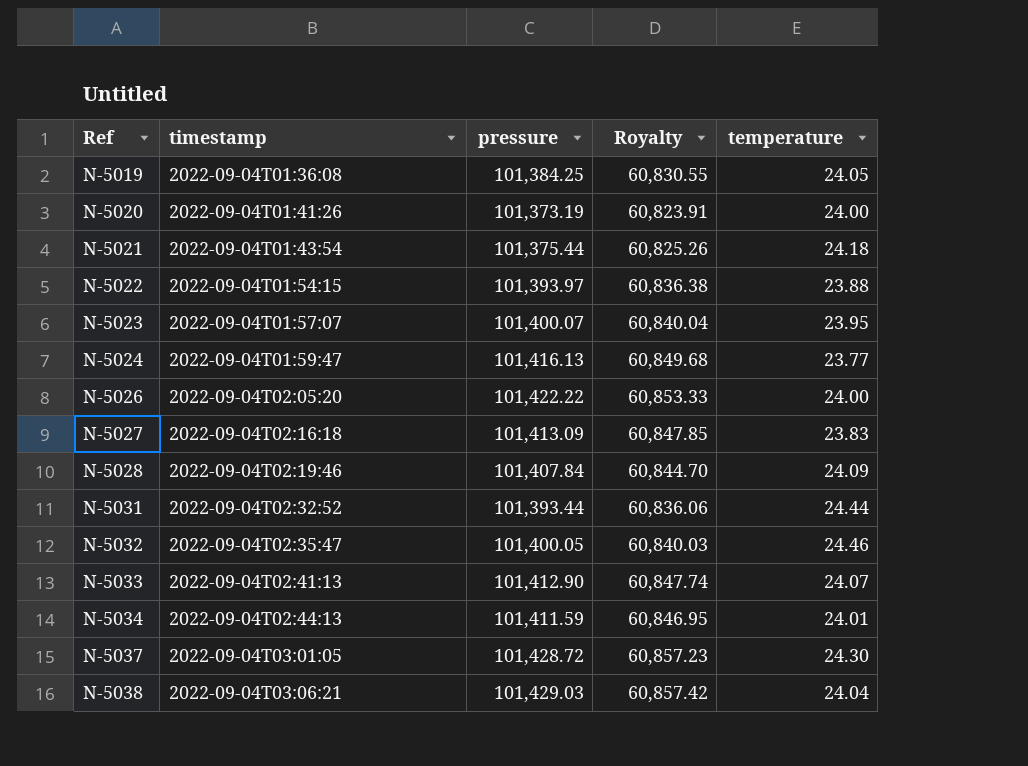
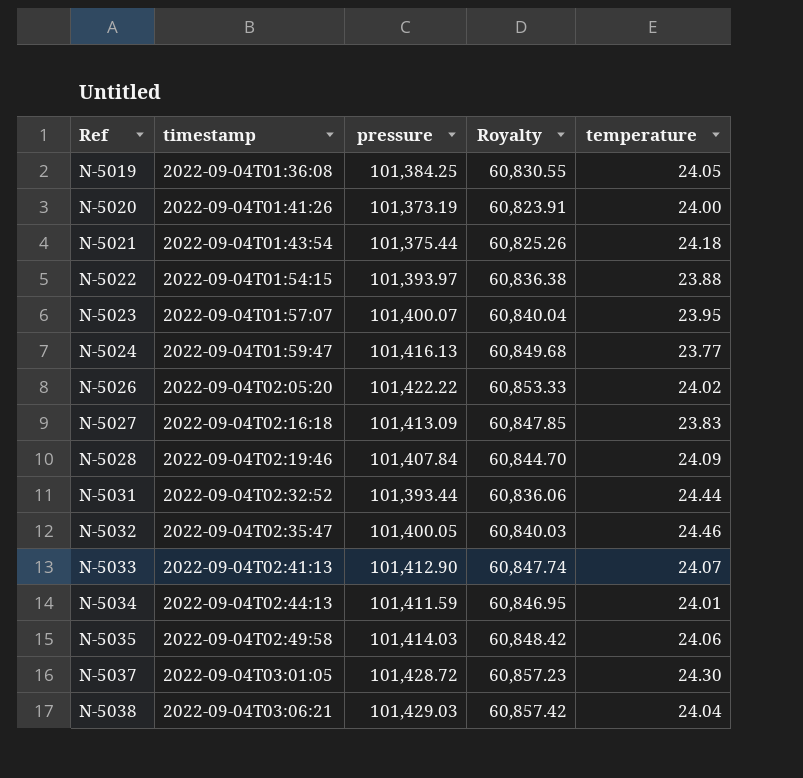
N-5026 | temperature: 24.00 -> 24.02
row N-5035: none -> 2022-09-04T02:49:58 | 101,414.03 | 60,848.42 | 24.06

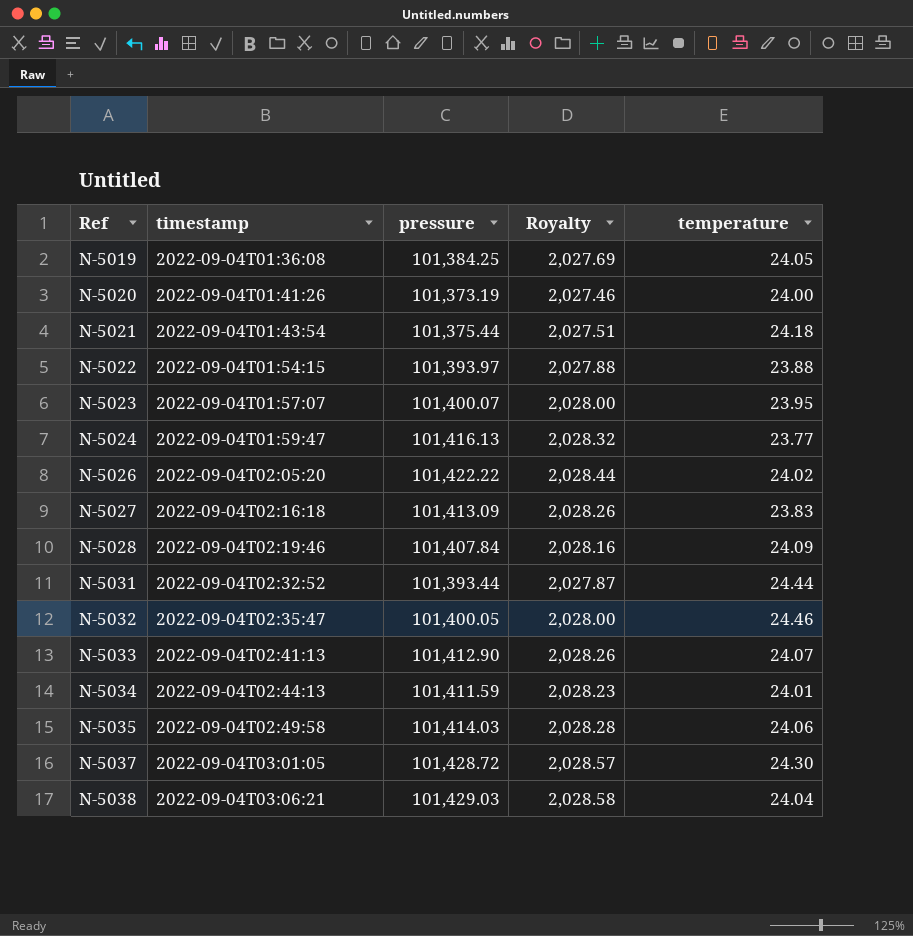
column Royalty | formula: [pressure] * 0.6 -> [pressure] * 0.02

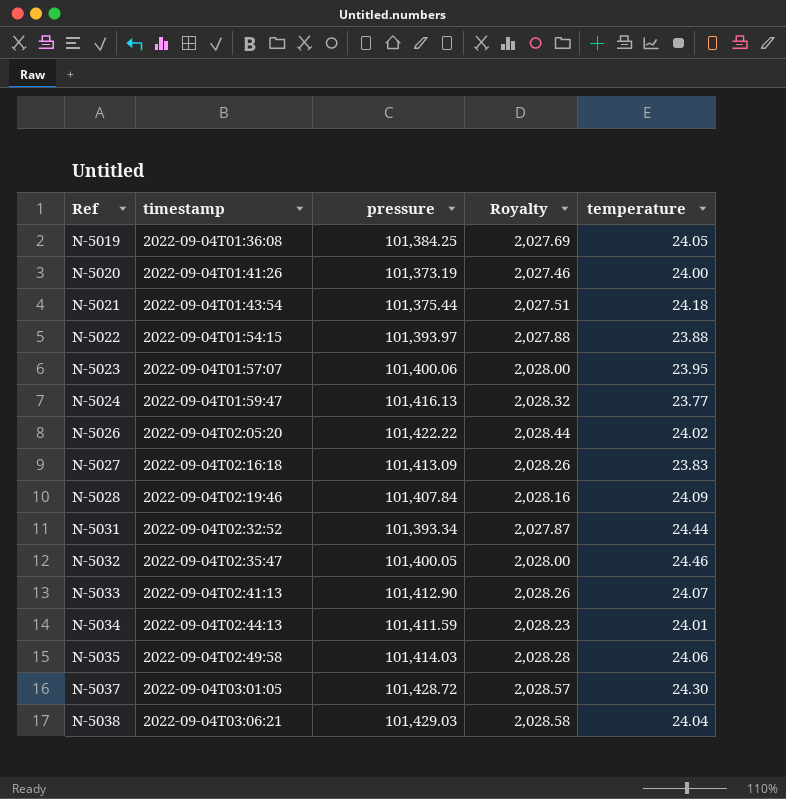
N-5023 | pressure: 101,400.07 -> 101,400.06
N-5031 | pressure: 101,393.44 -> 101,393.34

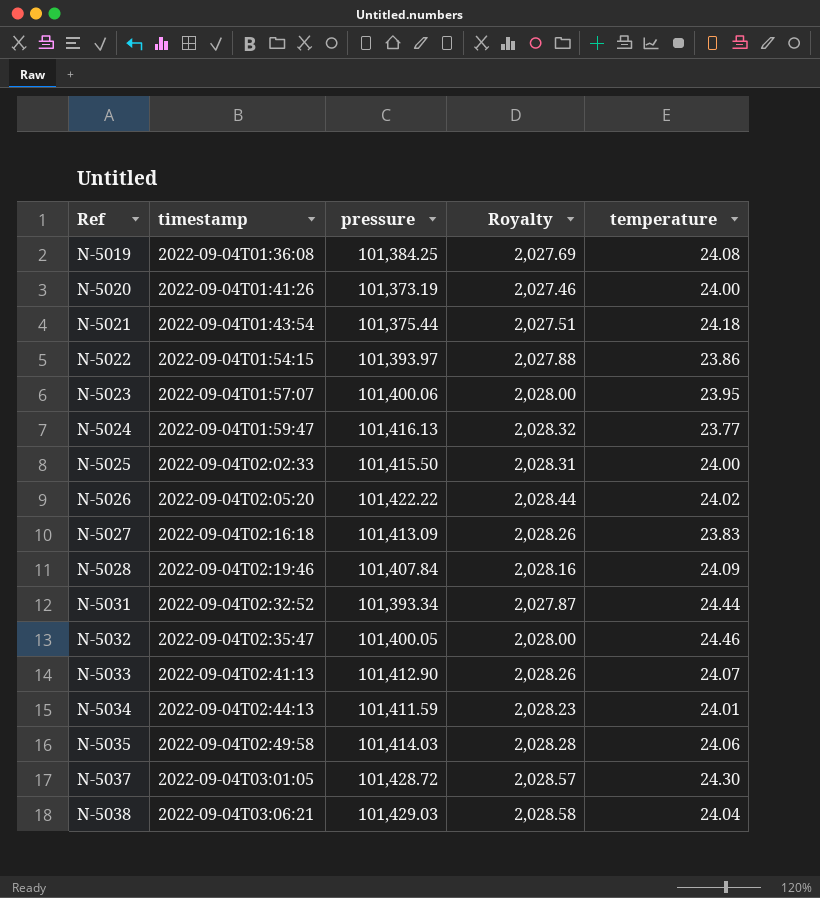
N-5019 | temperature: 24.05 -> 24.08
N-5022 | temperature: 23.88 -> 23.86
row N-5025: none -> 2022-09-04T02:02:33 | 101,415.50 | 2,028.31 | 24.00

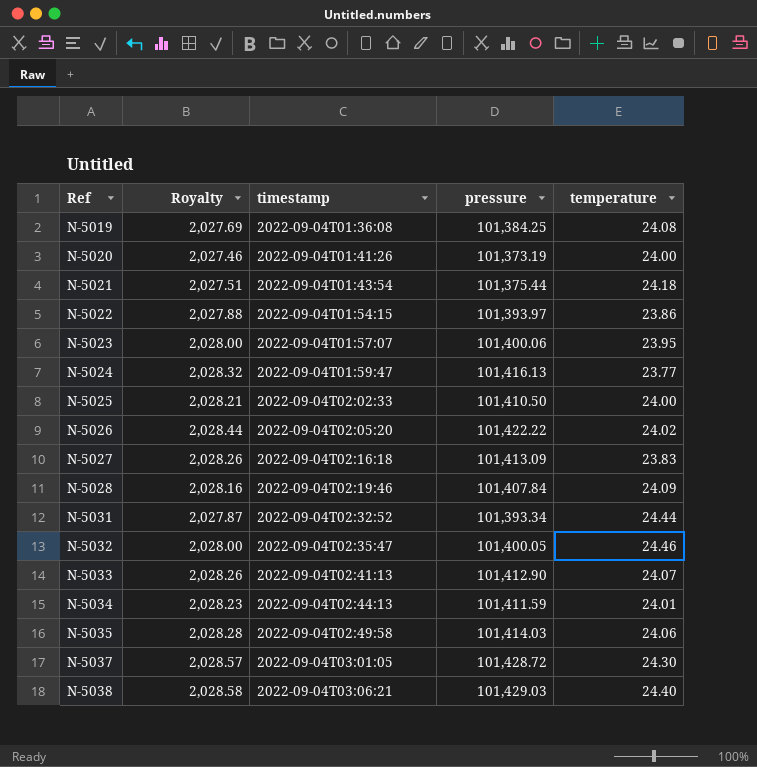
column Royalty | position: 4 -> 2
N-5025 | Royalty: 2,028.31 -> 2,028.21
N-5025 | pressure: 101,415.50 -> 101,410.50
N-5038 | temperature: 24.04 -> 24.40

